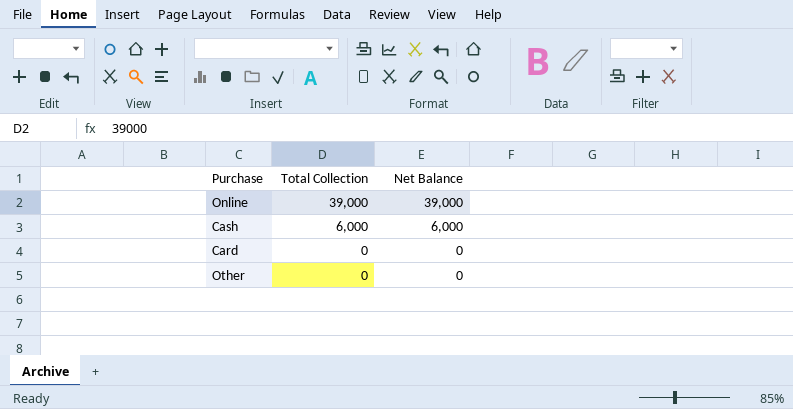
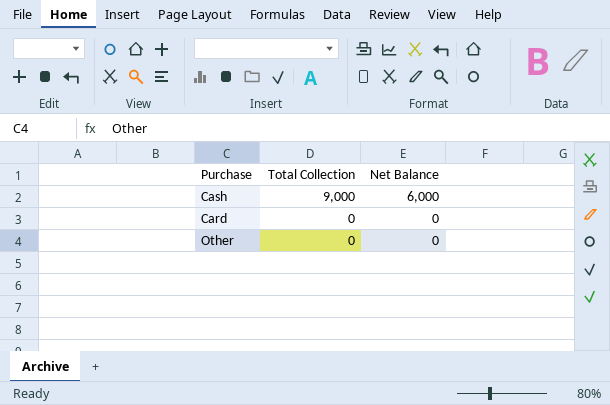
row Online: 39,000 | 39,000 -> none
Cash | Total Collection: 6,000 -> 9,000

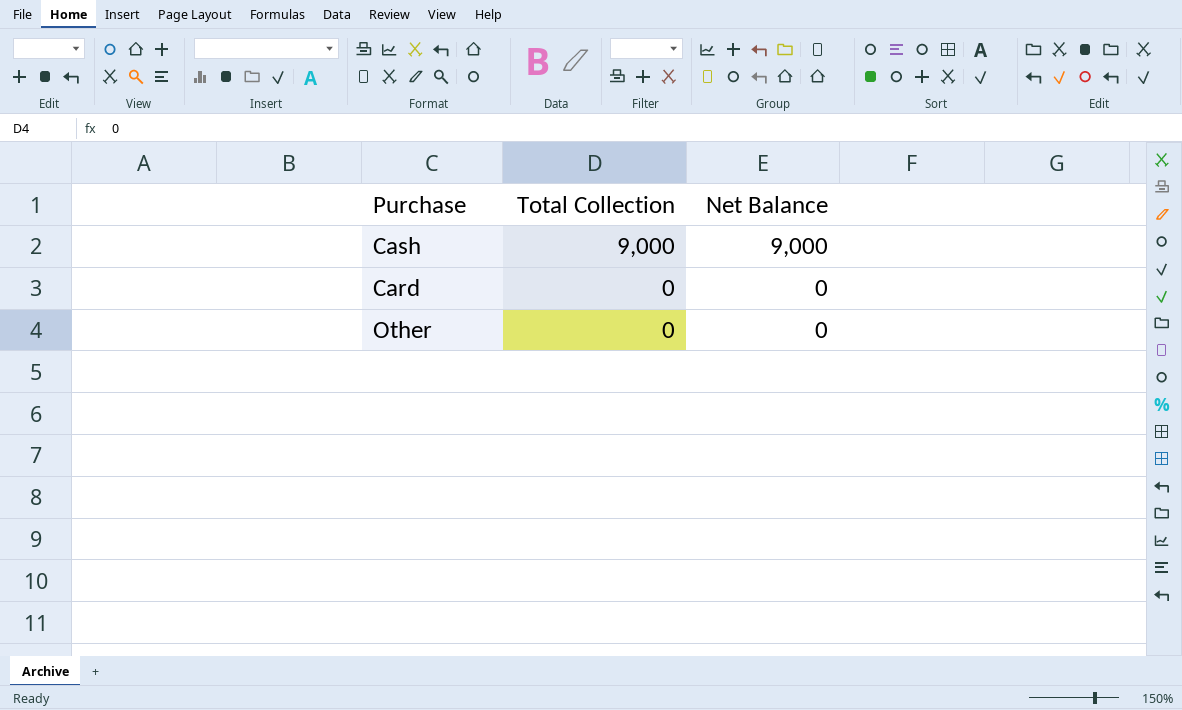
Cash | Net Balance: 6,000 -> 9,000

